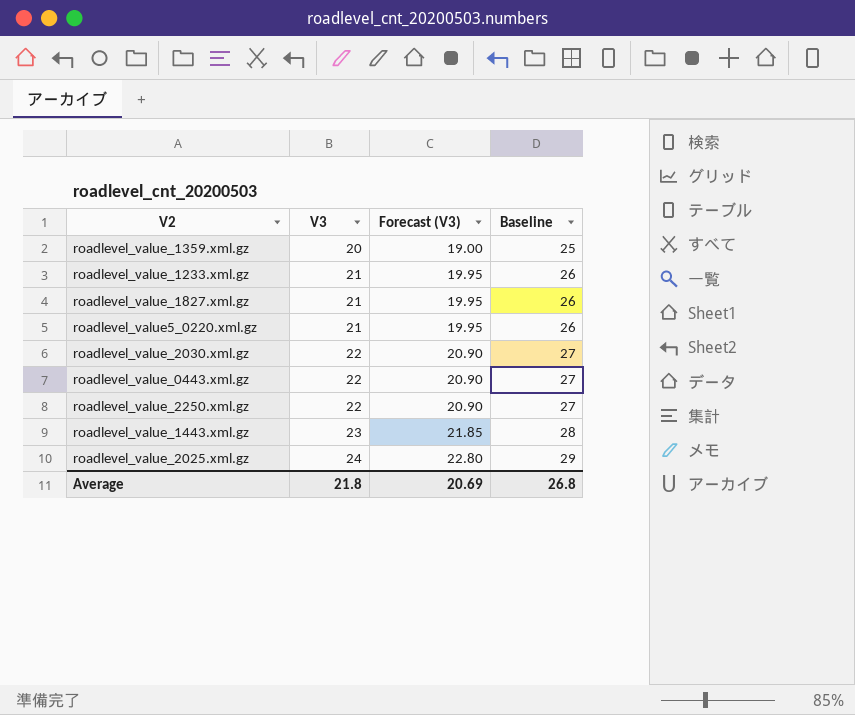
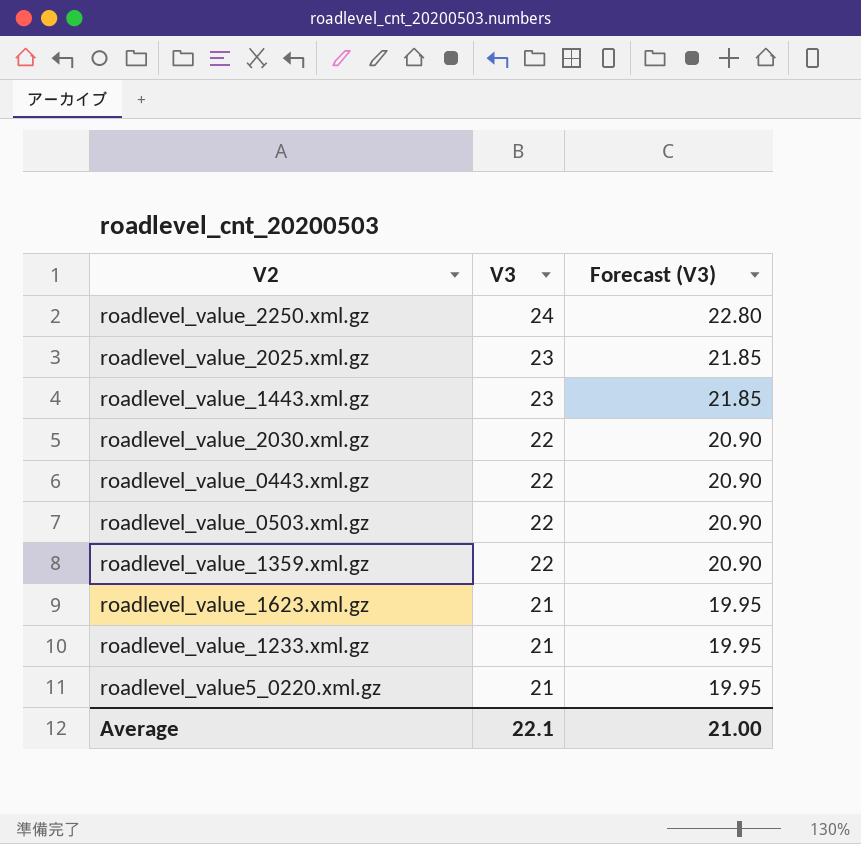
row order: V3 ascending -> V3 descending
column Baseline | formula: [V3] + 5 -> none
row roadlevel_value_1827.xml.gz: 21 | 19.95 | 26 -> none
roadlevel_value_2250.xml.gz | V3: 22 -> 24
roadlevel_value_2250.xml.gz | Forecast (V3): 20.90 -> 22.80
roadlevel_value_2025.xml.gz | V3: 24 -> 23
roadlevel_value_2025.xml.gz | Forecast (V3): 22.80 -> 21.85
row roadlevel_value_0503.xml.gz: none -> 22 | 20.90
roadlevel_value_1359.xml.gz | V3: 20 -> 22
roadlevel_value_1359.xml.gz | Forecast (V3): 19.00 -> 20.90
row roadlevel_value_1623.xml.gz: none -> 21 | 19.95
Average | V3: 21.8 -> 22.1
Average | Forecast (V3): 20.69 -> 21.00

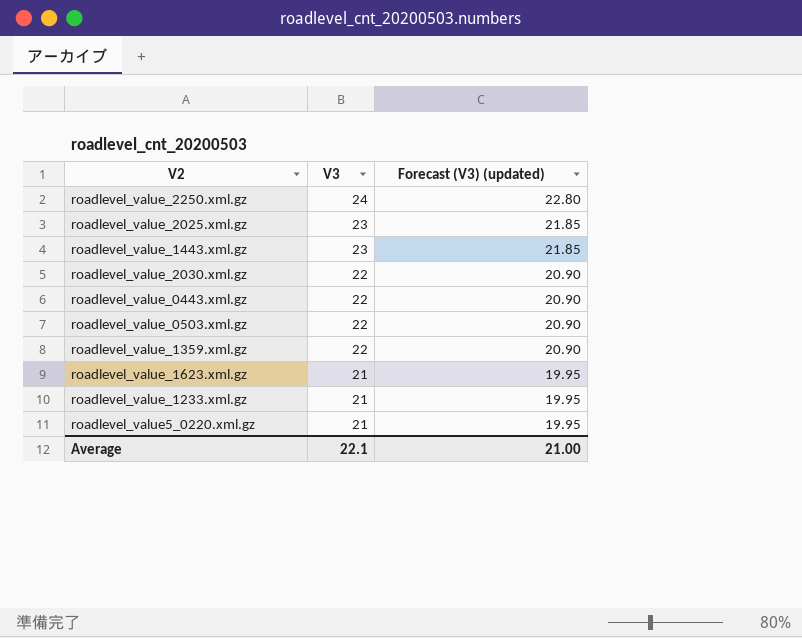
column name: Forecast (V3) -> Forecast (V3) (updated)

